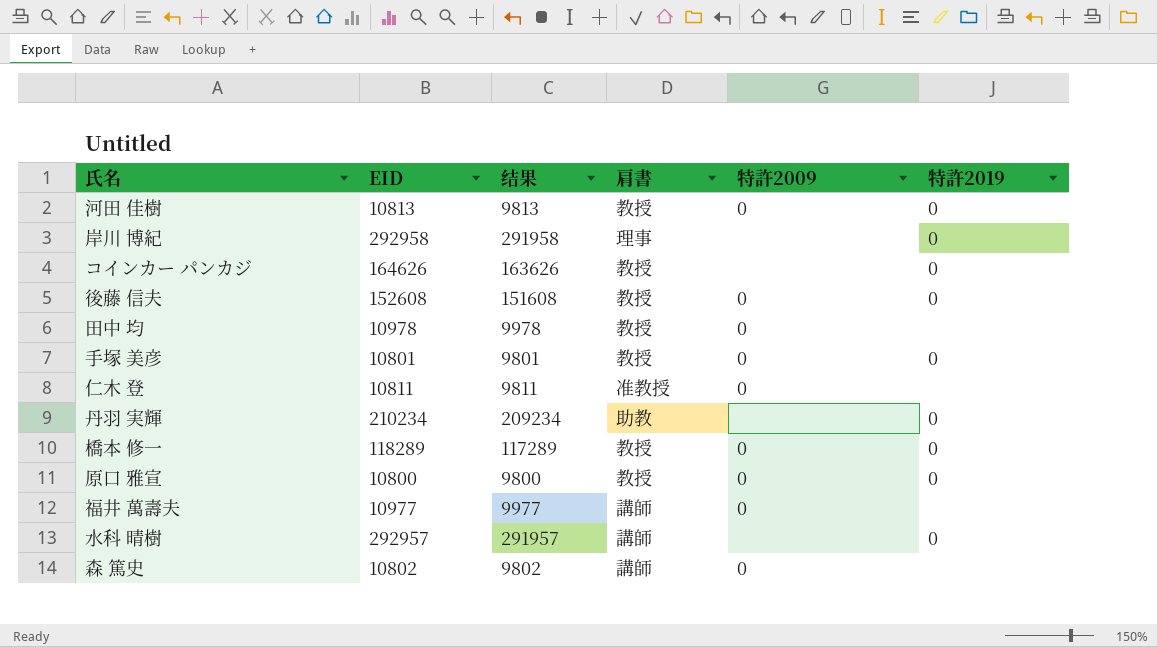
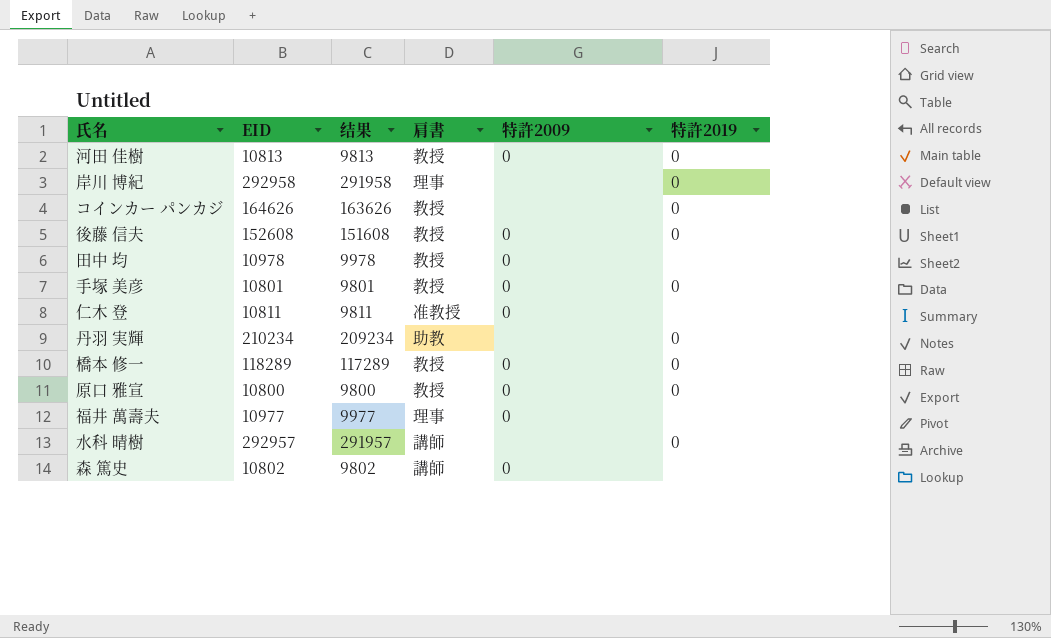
福井 萬壽夫 | 肩書: 講師 -> 理事

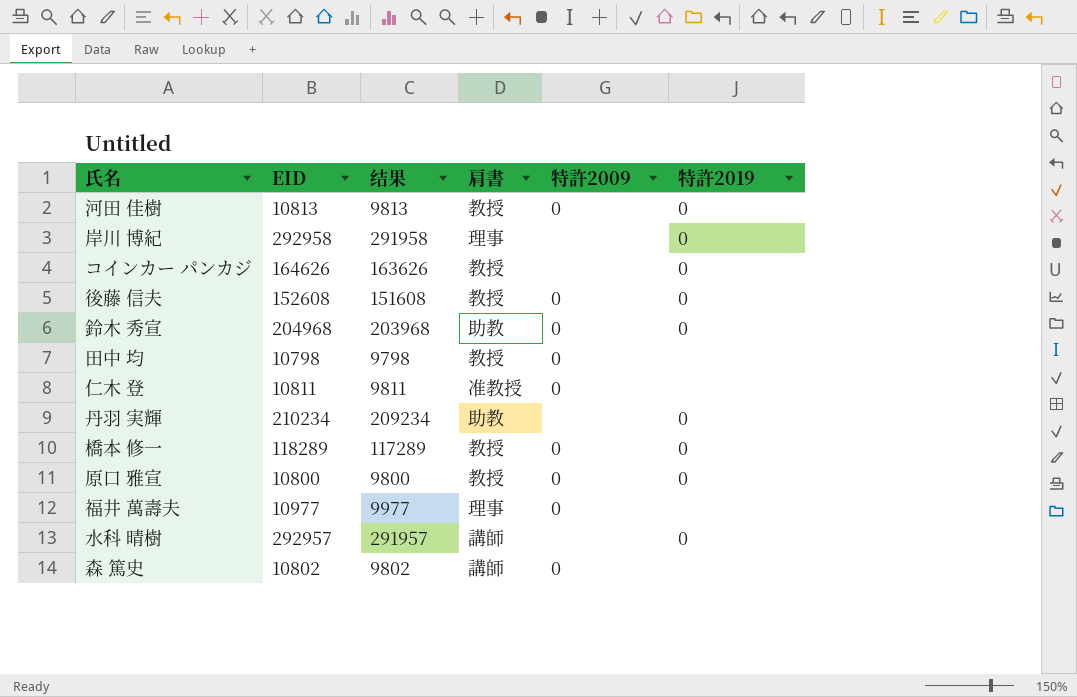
row 手塚 美彦: 10801 | 9801 | 教授 | 0 | 0 -> none
row 鈴木 秀宣: none -> 204968 | 203968 | 助教 | 0 | 0
田中 均 | EID: 10978 -> 10798
田中 均 | 结果: 9978 -> 9798

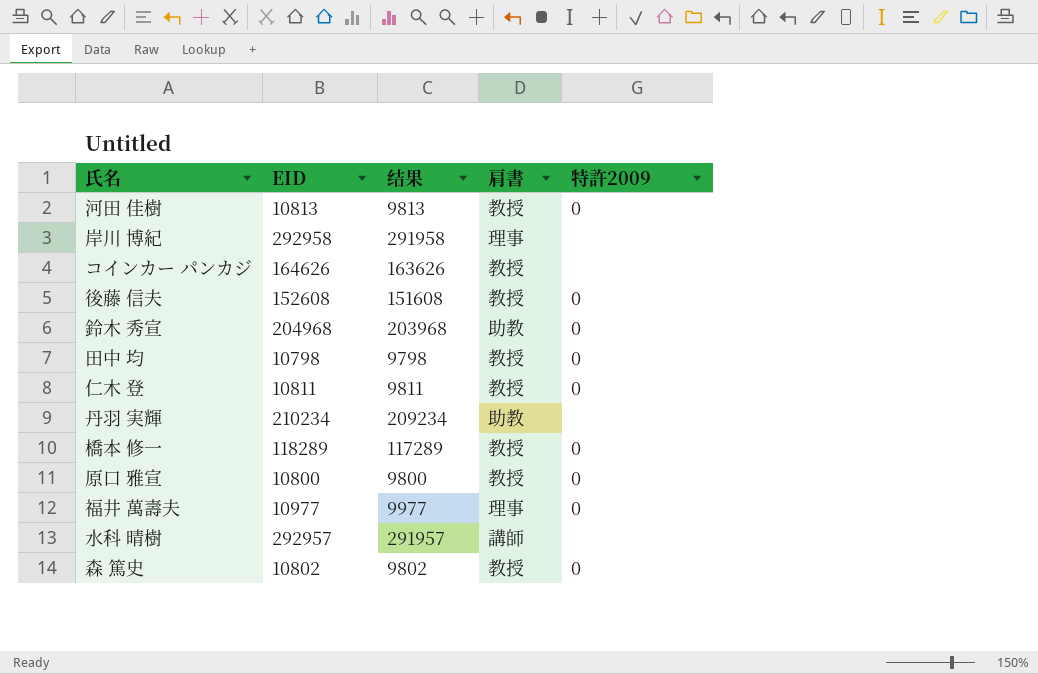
column 特許2019 | position: 6 -> none
仁木 登 | 肩書: 准教授 -> 教授
森 篤史 | 肩書: 講師 -> 教授

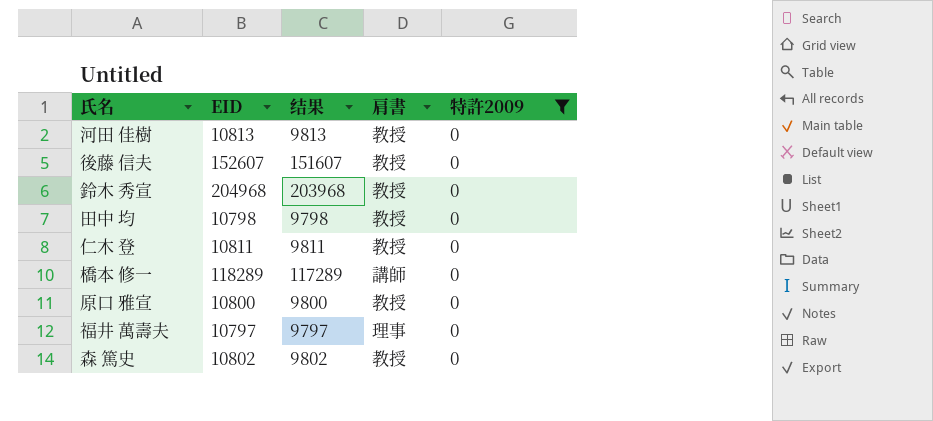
filter: none -> 特許2009 = 0
後藤 信夫 | EID: 152608 -> 152607
後藤 信夫 | 结果: 151608 -> 151607
鈴木 秀宣 | 肩書: 助教 -> 教授
橋本 修一 | 肩書: 教授 -> 講師
福井 萬壽夫 | EID: 10977 -> 10797
福井 萬壽夫 | 结果: 9977 -> 9797

